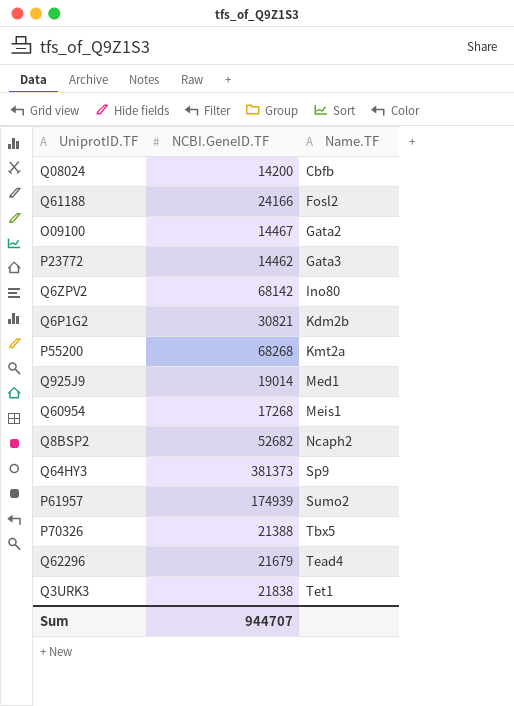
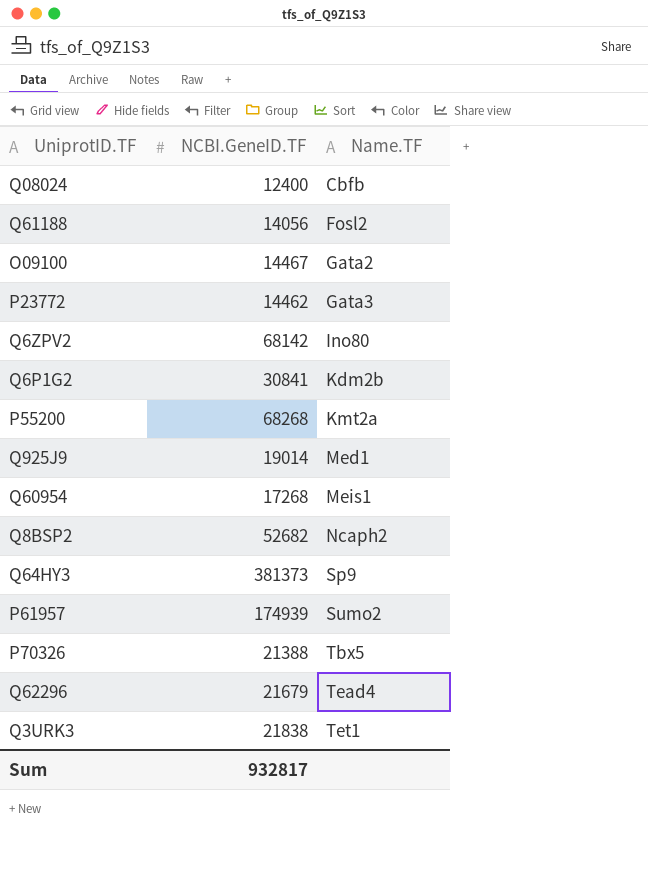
Q08024 | NCBI.GeneID.TF: 14200 -> 12400
Q61188 | NCBI.GeneID.TF: 24166 -> 14056
Q6P1G2 | NCBI.GeneID.TF: 30821 -> 30841
Sum | NCBI.GeneID.TF: 944707 -> 932817

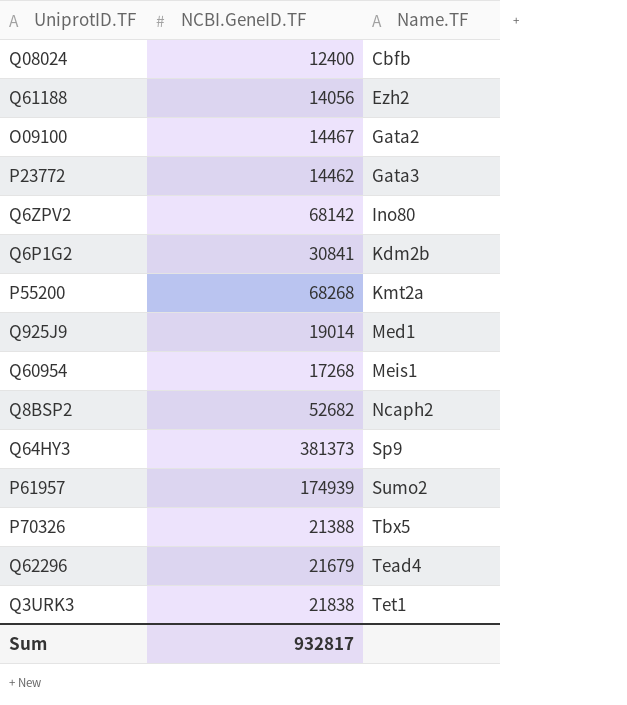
Q61188 | Name.TF: Fosl2 -> Ezh2

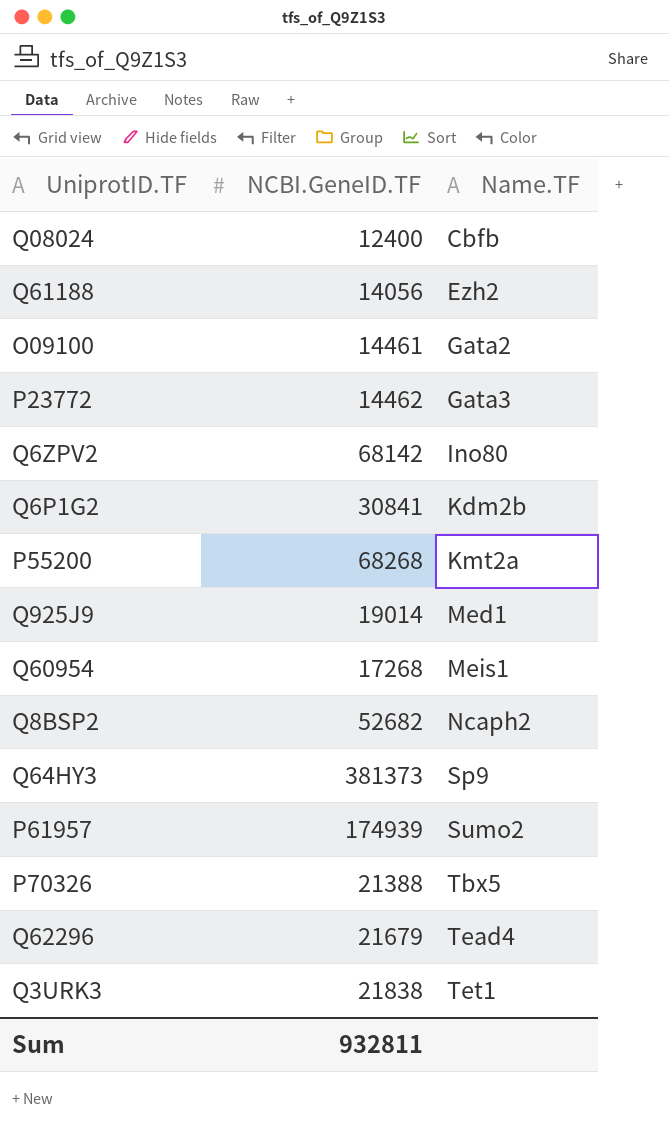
O09100 | NCBI.GeneID.TF: 14467 -> 14461
Sum | NCBI.GeneID.TF: 932817 -> 932811

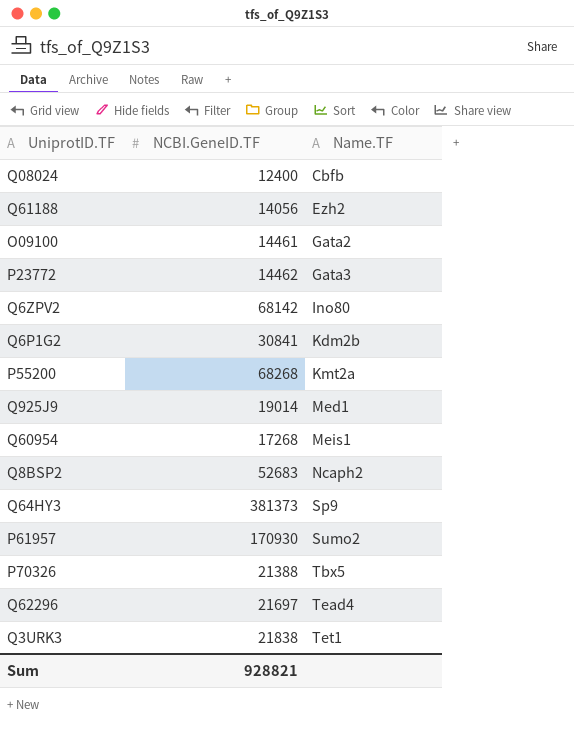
Q8BSP2 | NCBI.GeneID.TF: 52682 -> 52683
P61957 | NCBI.GeneID.TF: 174939 -> 170930
Q62296 | NCBI.GeneID.TF: 21679 -> 21697
Sum | NCBI.GeneID.TF: 932811 -> 928821

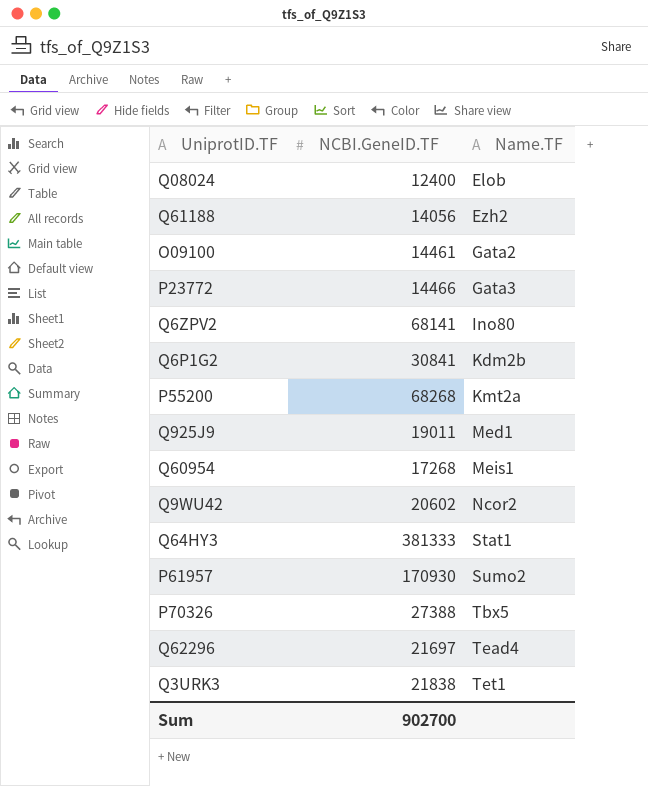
row Q8BSP2: 52683 | Ncaph2 -> none
Q08024 | Name.TF: Cbfb -> Elob
P23772 | NCBI.GeneID.TF: 14462 -> 14466
Q6ZPV2 | NCBI.GeneID.TF: 68142 -> 68141
Q925J9 | NCBI.GeneID.TF: 19014 -> 19011
row Q9WU42: none -> 20602 | Ncor2
Q64HY3 | NCBI.GeneID.TF: 381373 -> 381333
Q64HY3 | Name.TF: Sp9 -> Stat1
P70326 | NCBI.GeneID.TF: 21388 -> 27388
Sum | NCBI.GeneID.TF: 928821 -> 902700

